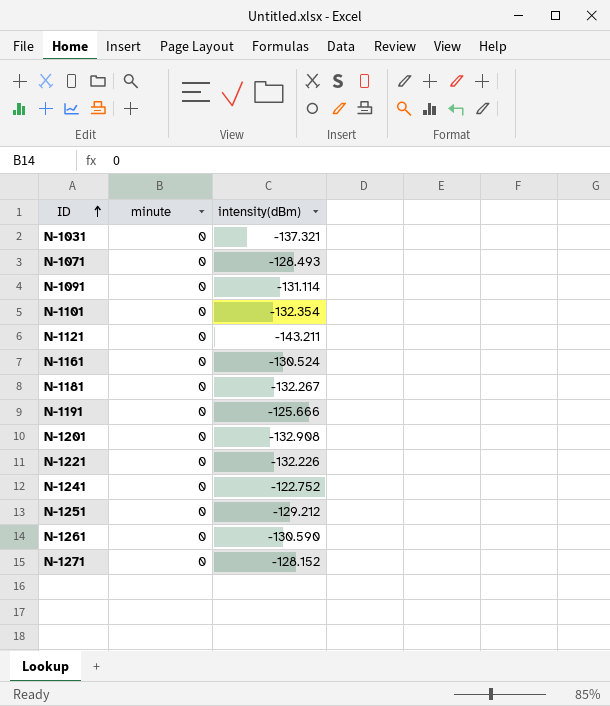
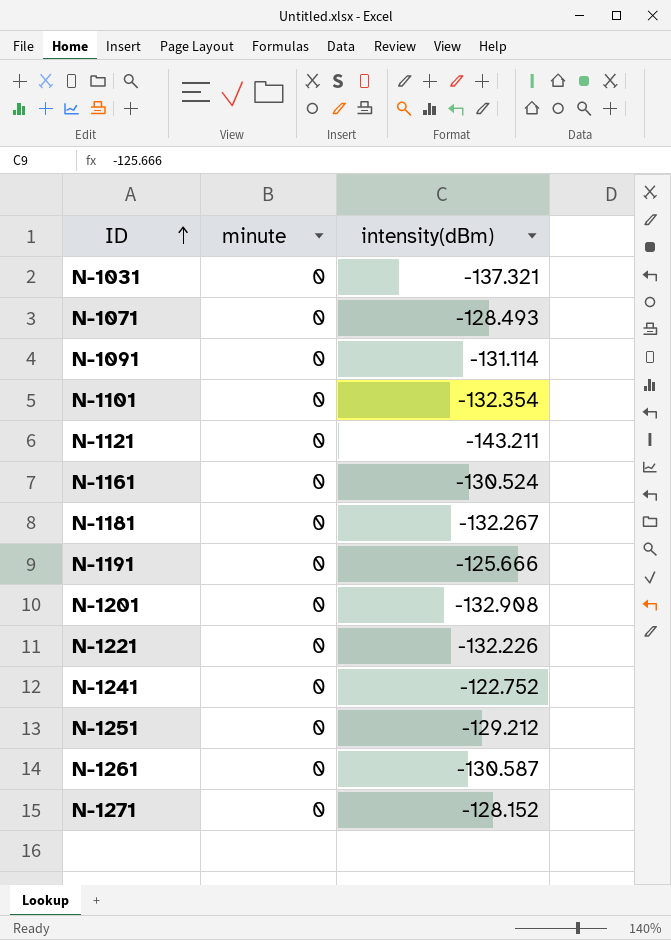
N-1261 | intensity(dBm): -130.590 -> -130.587

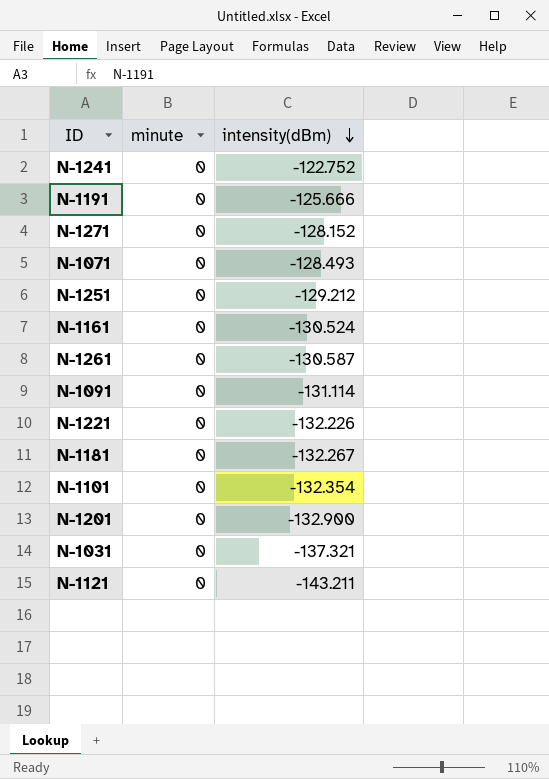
row order: ID ascending -> intensity(dBm) descending
N-1201 | intensity(dBm): -132.908 -> -132.900

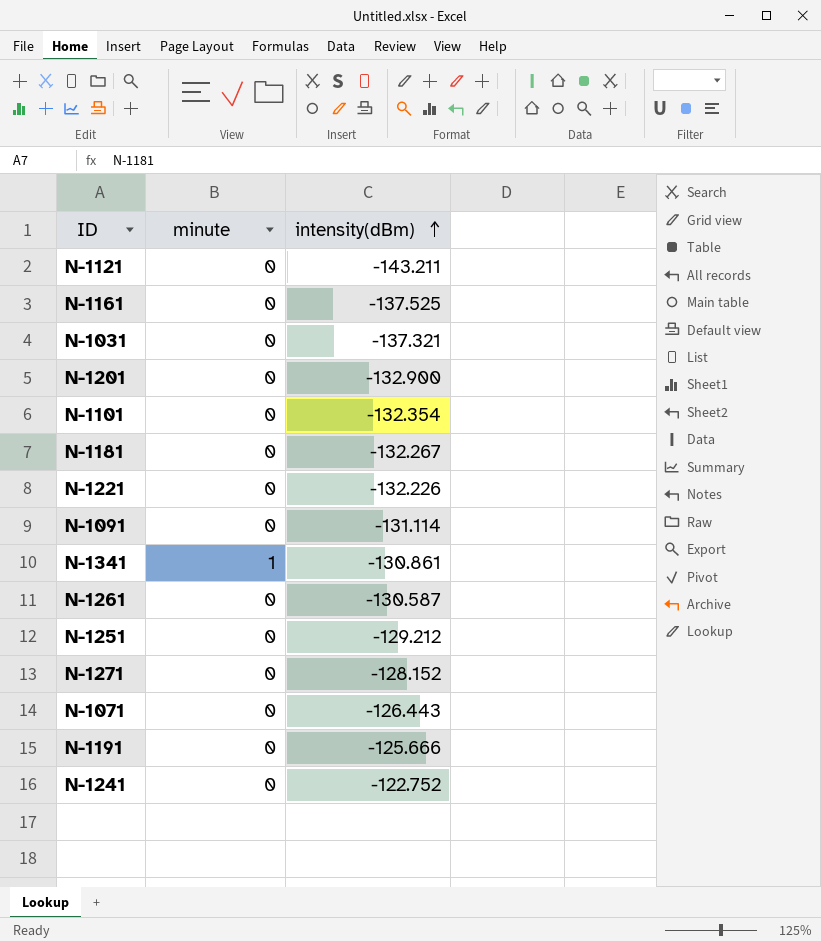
row order: intensity(dBm) descending -> intensity(dBm) ascending
N-1161 | intensity(dBm): -130.524 -> -137.525
row N-1341: none -> 1 | -130.861
N-1071 | intensity(dBm): -128.493 -> -126.443

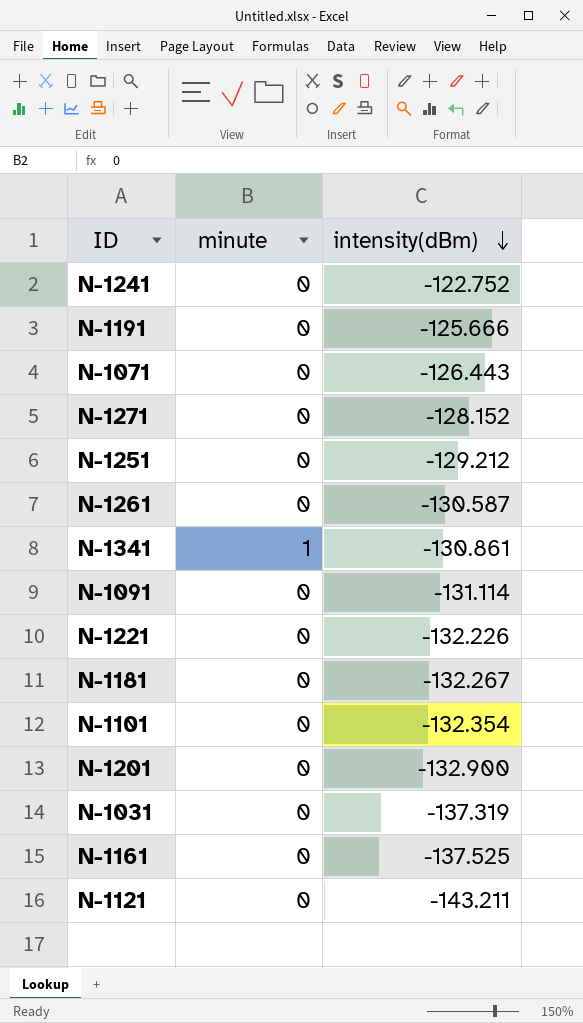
row order: intensity(dBm) ascending -> intensity(dBm) descending
N-1031 | intensity(dBm): -137.321 -> -137.319

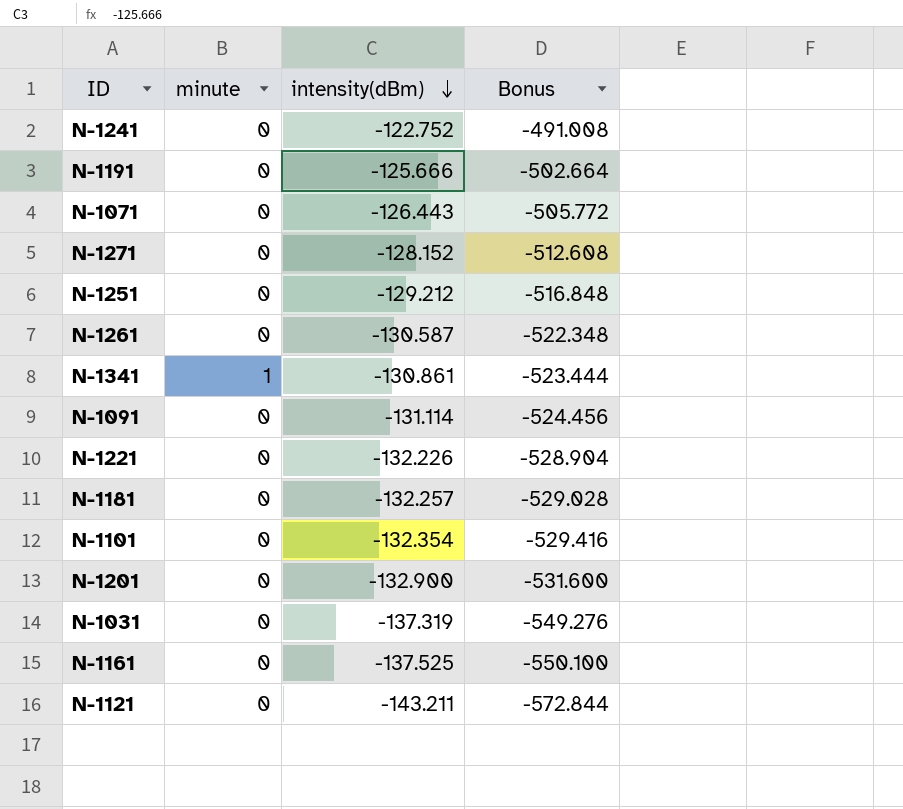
column Bonus | formula: none -> [intensity(dBm)] * 4
N-1181 | intensity(dBm): -132.267 -> -132.257

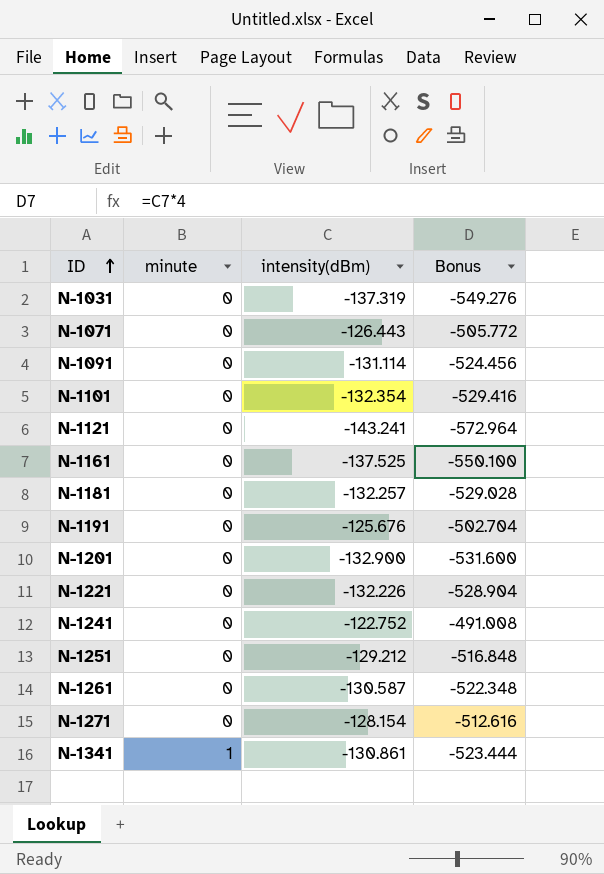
row order: intensity(dBm) descending -> ID ascending
N-1121 | intensity(dBm): -143.211 -> -143.241
N-1121 | Bonus: -572.844 -> -572.964
N-1191 | intensity(dBm): -125.666 -> -125.676
N-1191 | Bonus: -502.664 -> -502.704
N-1271 | intensity(dBm): -128.152 -> -128.154
N-1271 | Bonus: -512.608 -> -512.616

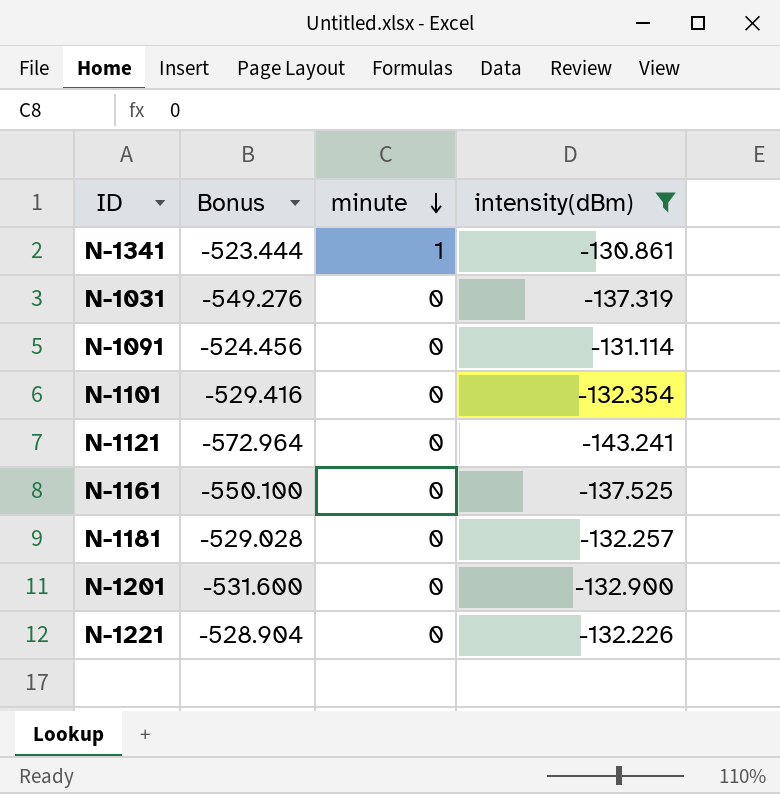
filter: none -> intensity(dBm) <= -130.861
row order: ID ascending -> minute descending
column Bonus | position: 4 -> 2

